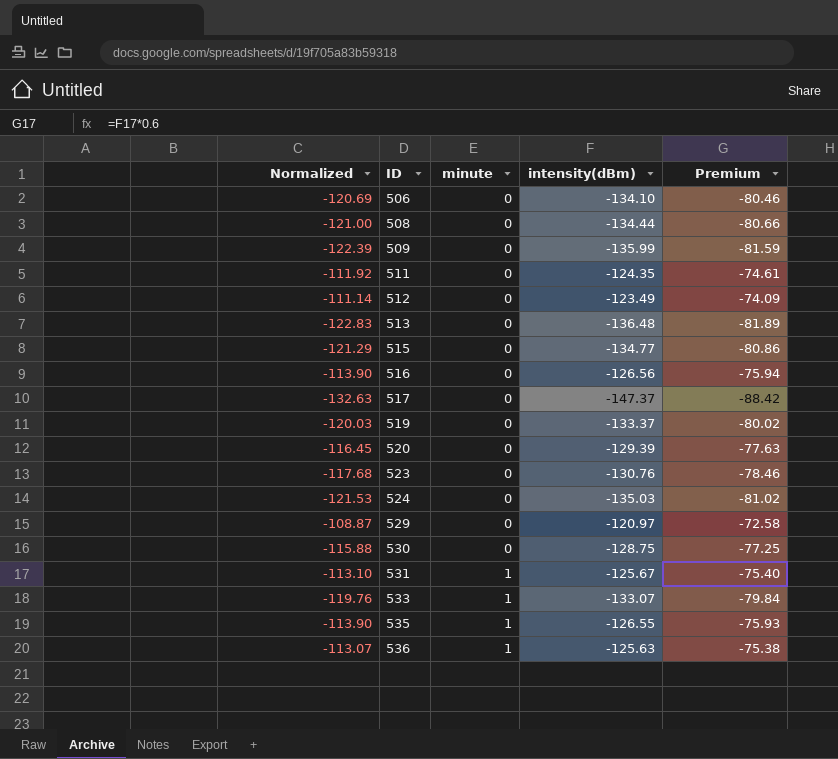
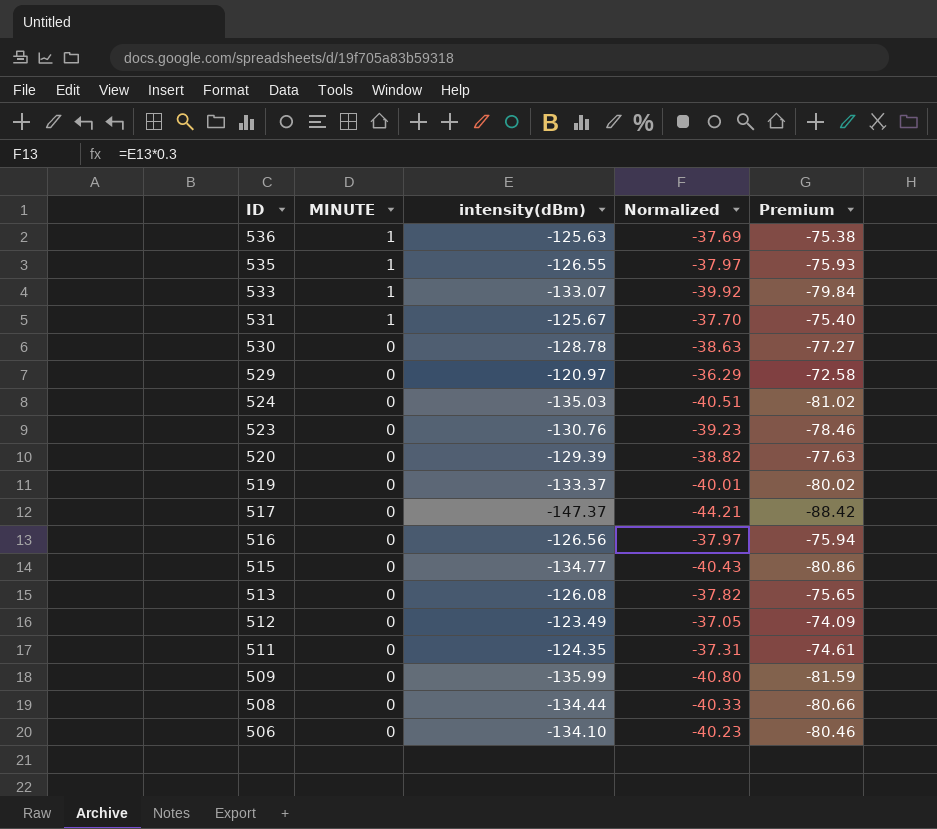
row order: ID ascending -> ID descending
column name: minute -> MINUTE
column Normalized | formula: [intensity(dBm)] * 0.9 -> [intensity(dBm)] * 0.3
column Normalized | position: 1 -> 4
530 | intensity(dBm): -128.75 -> -128.78
530 | Premium: -77.25 -> -77.27
513 | intensity(dBm): -136.48 -> -126.08
513 | Premium: -81.89 -> -75.65

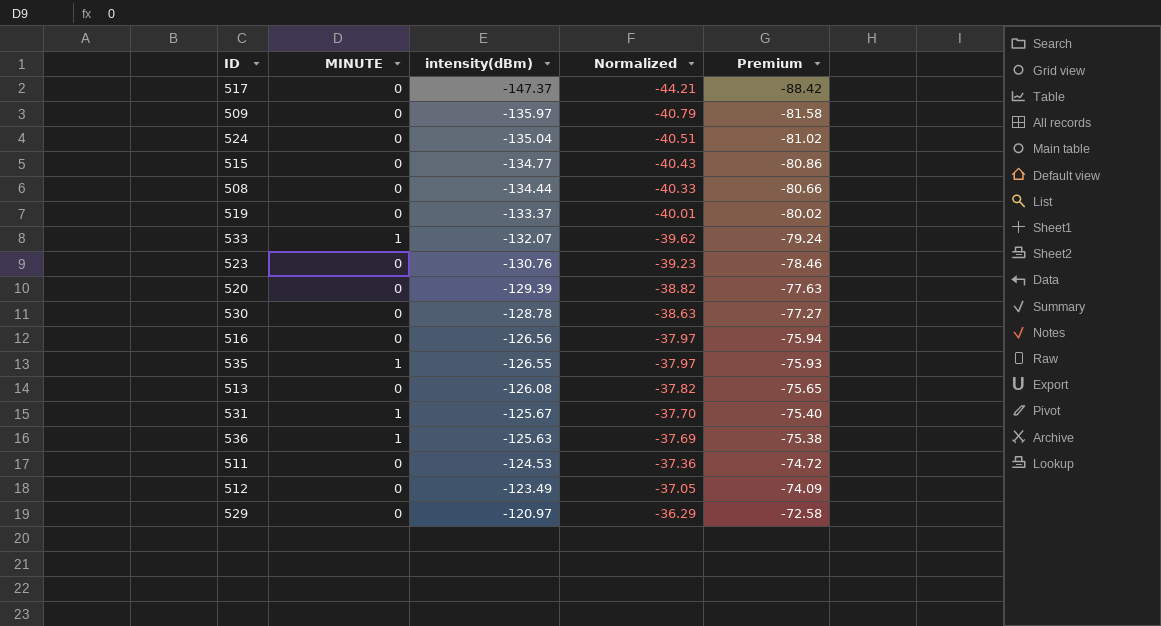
row order: ID descending -> intensity(dBm) ascending
row 506: 0 | -134.10 | -40.23 | -80.46 -> none
509 | intensity(dBm): -135.99 -> -135.97
509 | Normalized: -40.80 -> -40.79
509 | Premium: -81.59 -> -81.58
524 | intensity(dBm): -135.03 -> -135.04
533 | intensity(dBm): -133.07 -> -132.07
533 | Normalized: -39.92 -> -39.62
533 | Premium: -79.84 -> -79.24
511 | intensity(dBm): -124.35 -> -124.53
511 | Normalized: -37.31 -> -37.36
511 | Premium: -74.61 -> -74.72

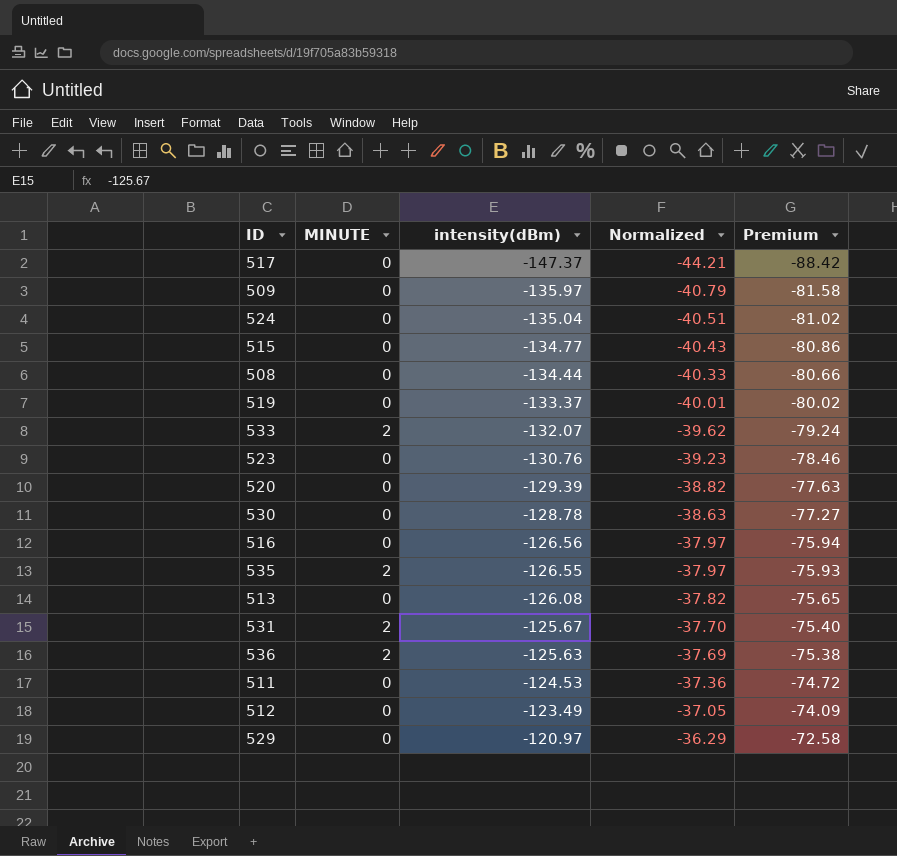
533 | MINUTE: 1 -> 2
535 | MINUTE: 1 -> 2
531 | MINUTE: 1 -> 2
536 | MINUTE: 1 -> 2

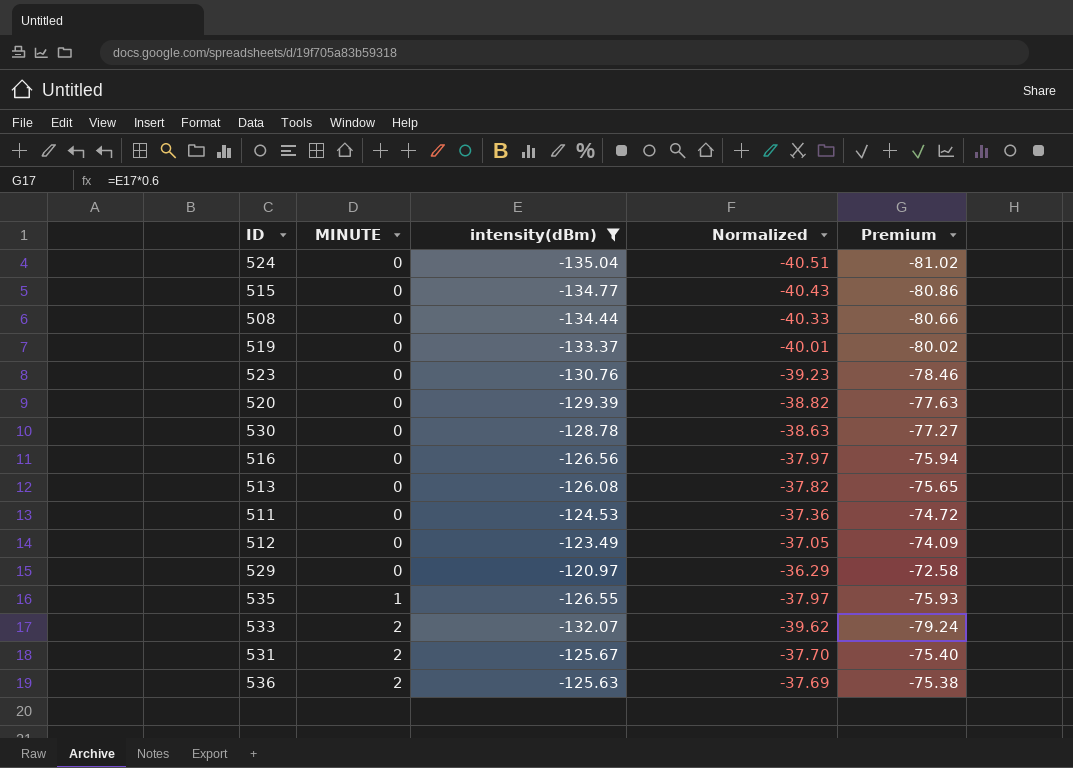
filter: none -> intensity(dBm) >= -135.04
row order: intensity(dBm) ascending -> MINUTE ascending
535 | MINUTE: 2 -> 1

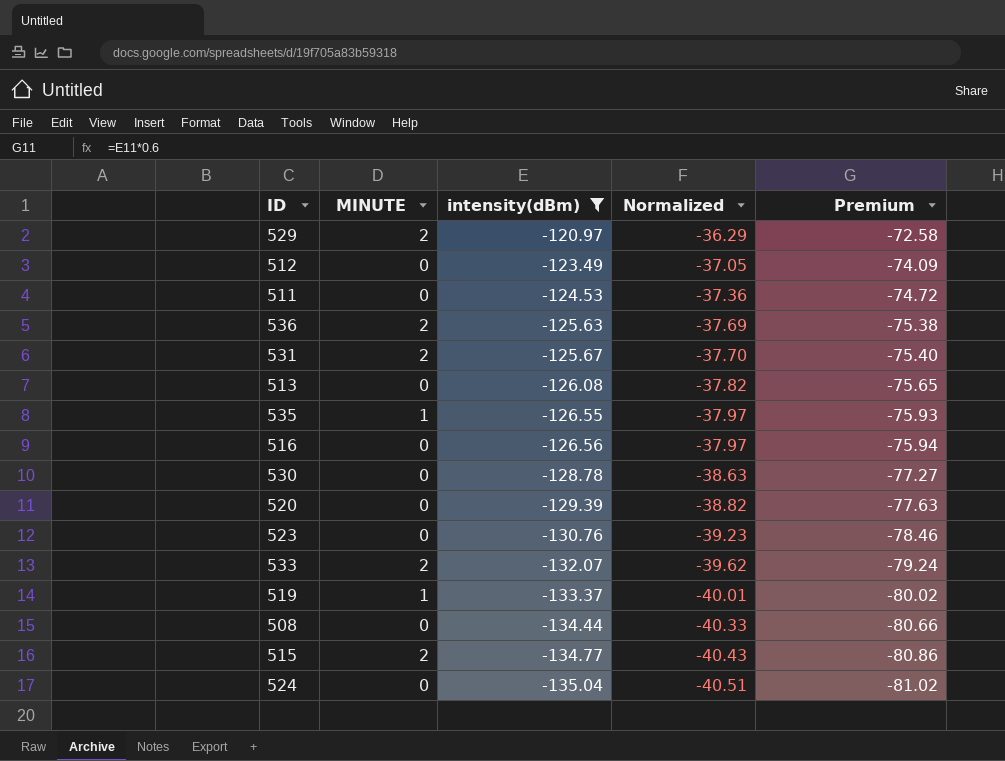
row order: MINUTE ascending -> intensity(dBm) descending
529 | MINUTE: 0 -> 2
519 | MINUTE: 0 -> 1
515 | MINUTE: 0 -> 2

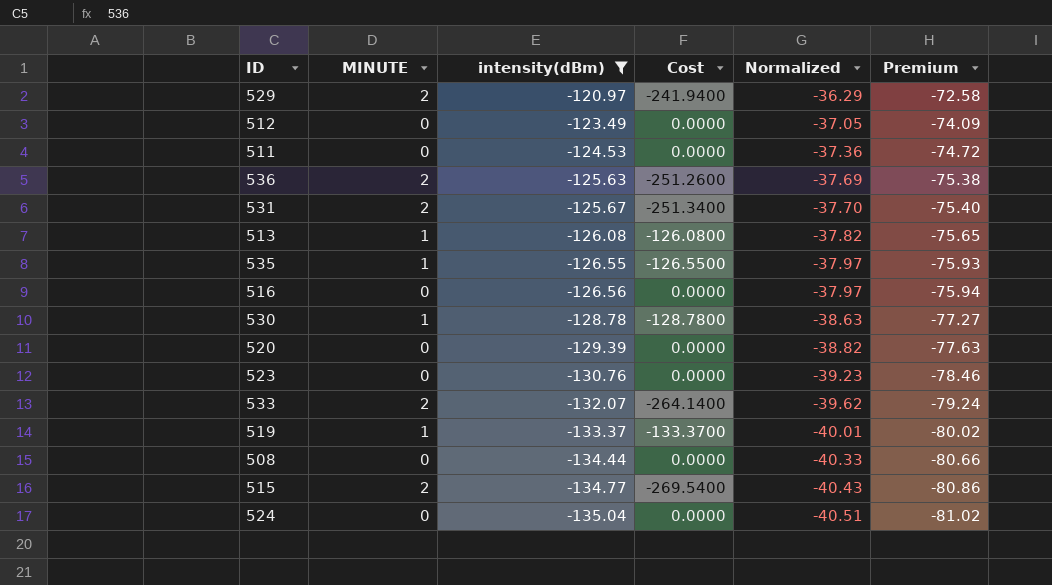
column Cost | formula: none -> [MINUTE] * [intensity(dBm)]
513 | MINUTE: 0 -> 1
530 | MINUTE: 0 -> 1

